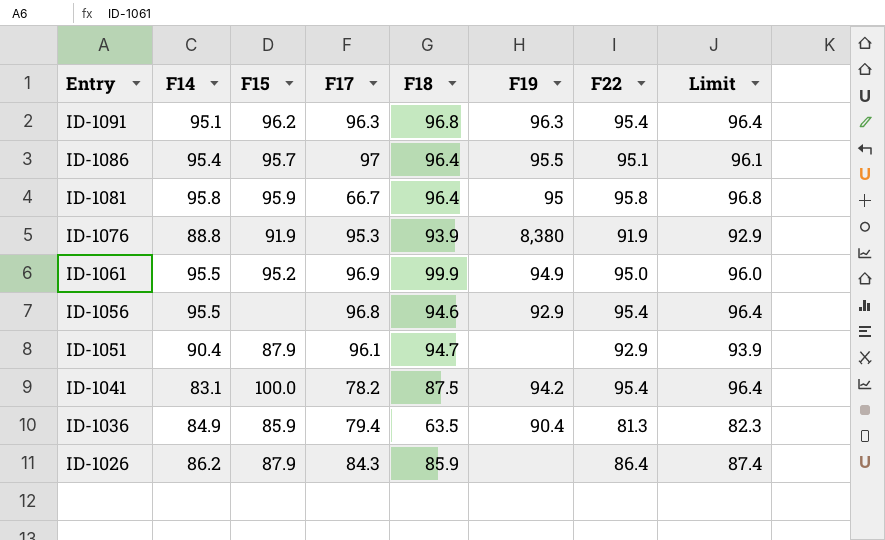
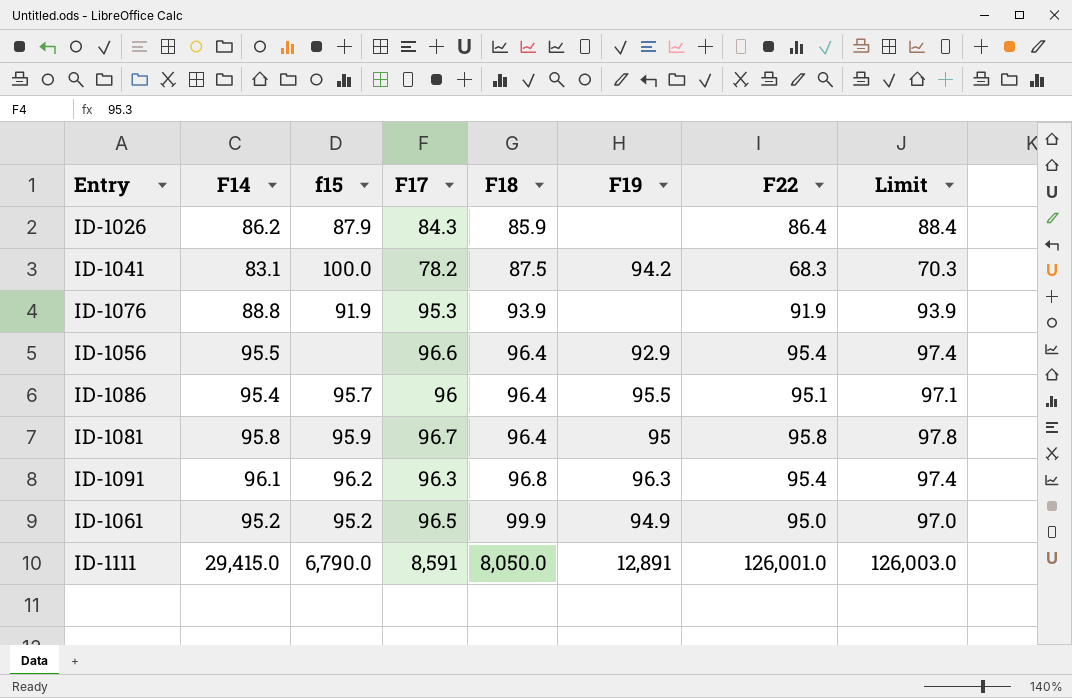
row order: Entry descending -> F18 ascending
column name: F15 -> f15
column Limit | formula: [F22] + 1 -> [F22] + 2
row ID-1051: 90.4 | 87.9 | 96.1 | 94.7 | none | 92.9 | 93.9 -> none
row ID-1036: 84.9 | 85.9 | 79.4 | 63.5 | 90.4 | 81.3 | 82.3 -> none
ID-1041 | F22: 95.4 -> 68.3
ID-1076 | F19: 8,380 -> none
ID-1056 | F17: 96.8 -> 96.6
ID-1056 | F18: 94.6 -> 96.4
ID-1086 | F17: 97 -> 96
ID-1081 | F17: 66.7 -> 96.7
ID-1091 | F14: 95.1 -> 96.1
ID-1061 | F14: 95.5 -> 95.2
ID-1061 | F17: 96.9 -> 96.5
row ID-1111: none -> 29,415.0 | 6,790.0 | 8,591 | 8,050.0 | 12,891 | 126,001.0 | 126,003.0

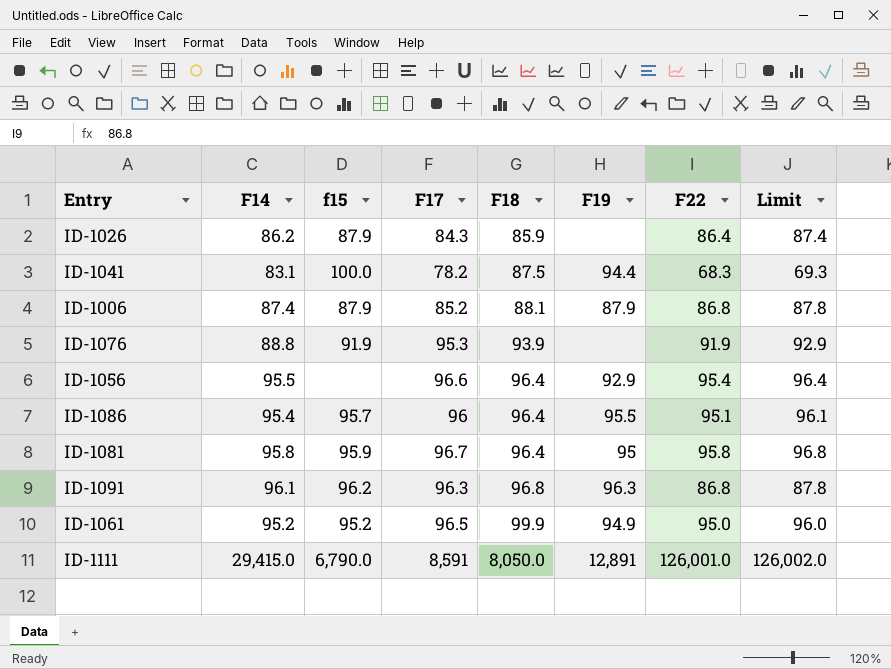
column Limit | formula: [F22] + 2 -> [F22] + 1
ID-1041 | F19: 94.2 -> 94.4
row ID-1006: none -> 87.4 | 87.9 | 85.2 | 88.1 | 87.9 | 86.8 | 87.8
ID-1091 | F22: 95.4 -> 86.8

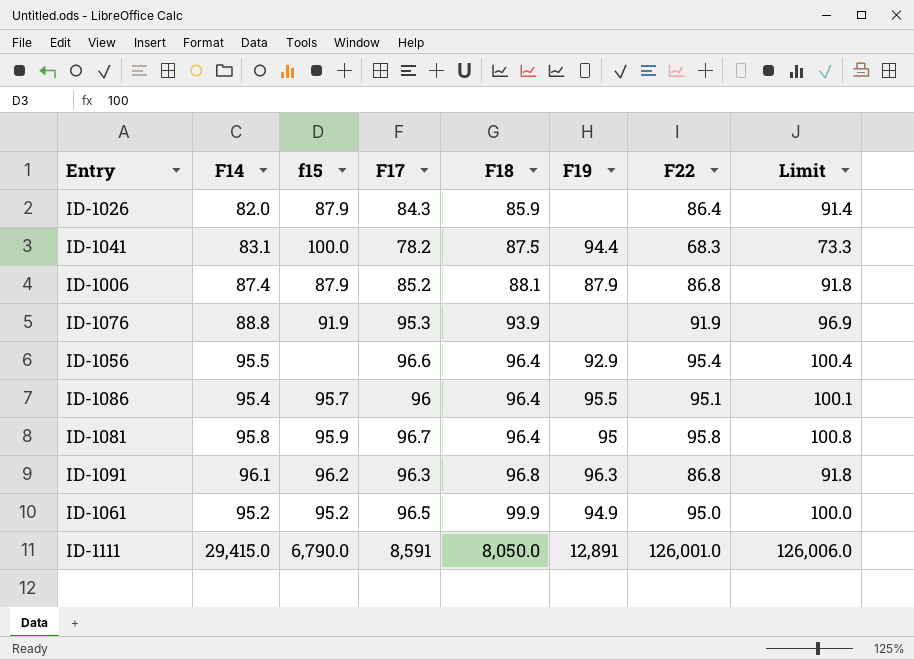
column Limit | formula: [F22] + 1 -> [F22] + 5
ID-1026 | F14: 86.2 -> 82.0

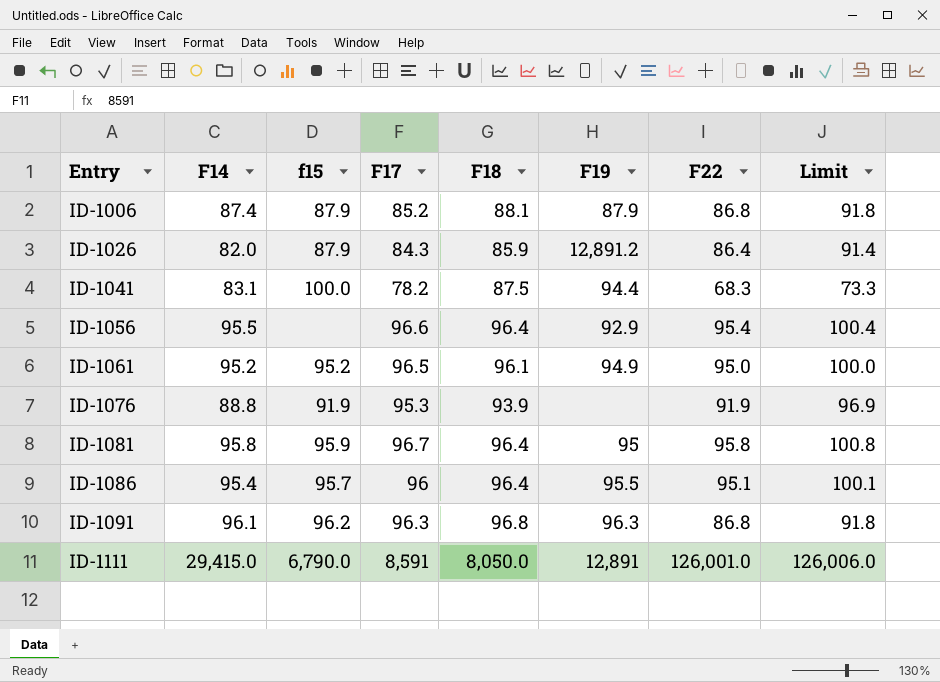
row order: F18 ascending -> Entry ascending
ID-1026 | F19: none -> 12,891.2
ID-1061 | F18: 99.9 -> 96.1

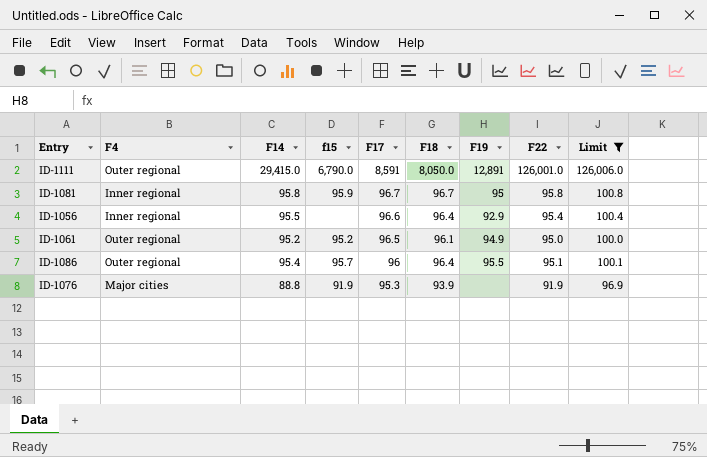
filter: none -> Limit >= 96.9
row order: Entry ascending -> F17 descending
column F4 | position: none -> 2
ID-1081 | F18: 96.4 -> 96.7

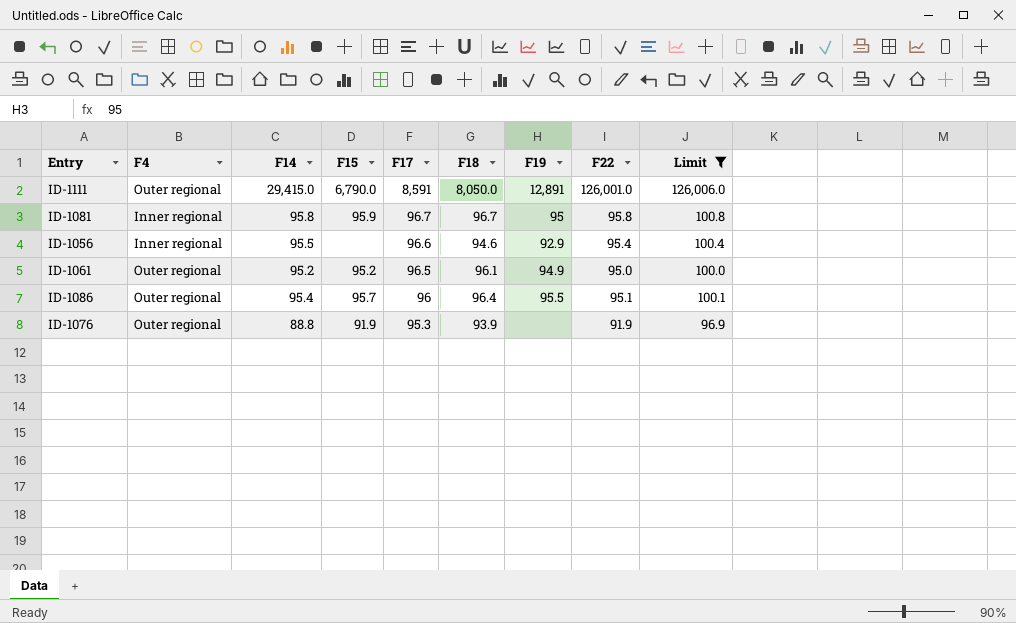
column name: f15 -> F15
ID-1056 | F18: 96.4 -> 94.6
ID-1076 | F4: Major cities -> Outer regional

